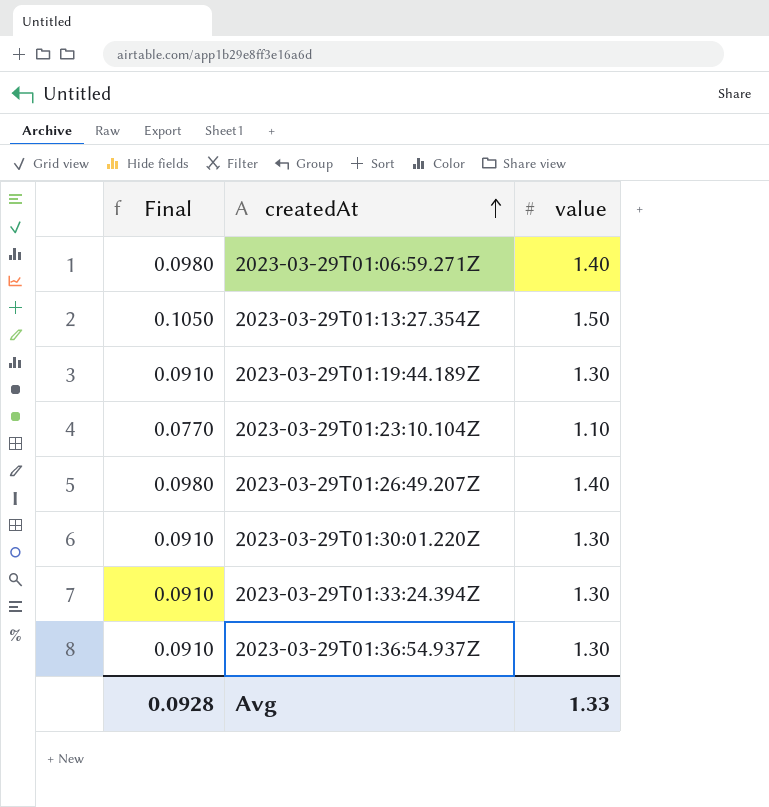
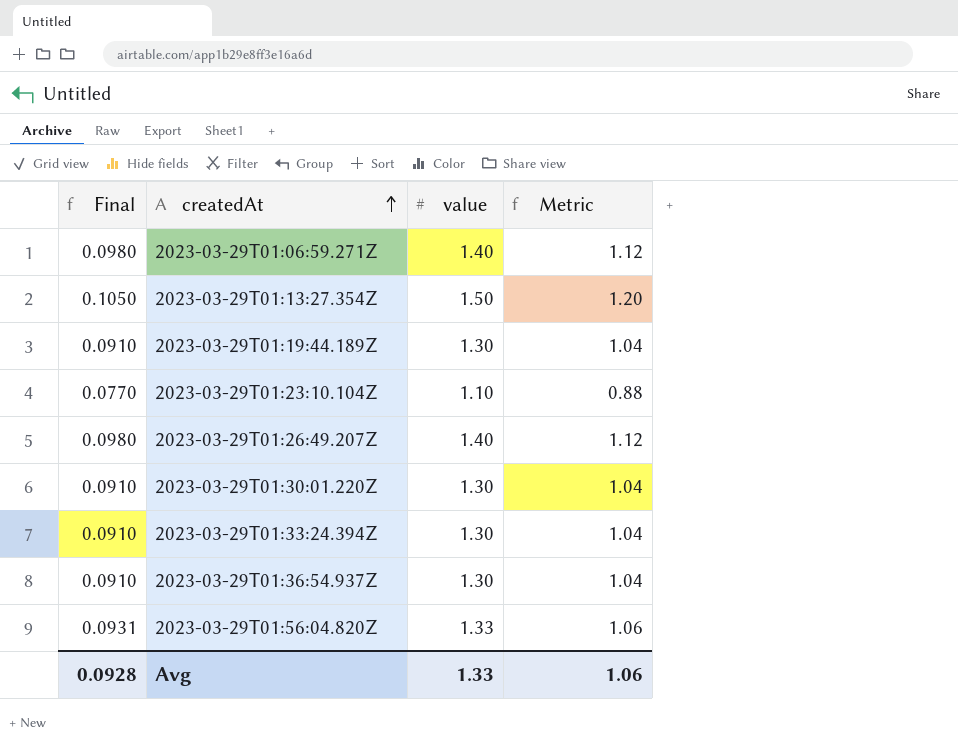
column Metric | formula: none -> [value] * 0.8
row 2023-03-29T01:56:04.820Z: none -> 0.0931 | 1.33 | 1.06

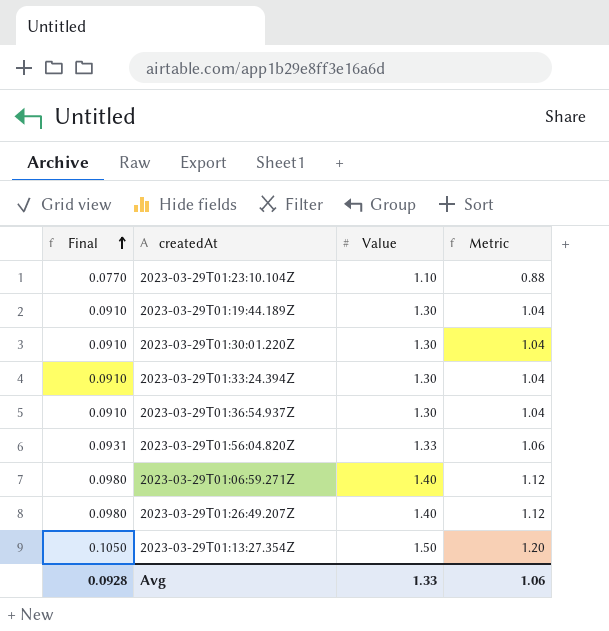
row order: createdAt ascending -> Final ascending
column name: value -> Value

